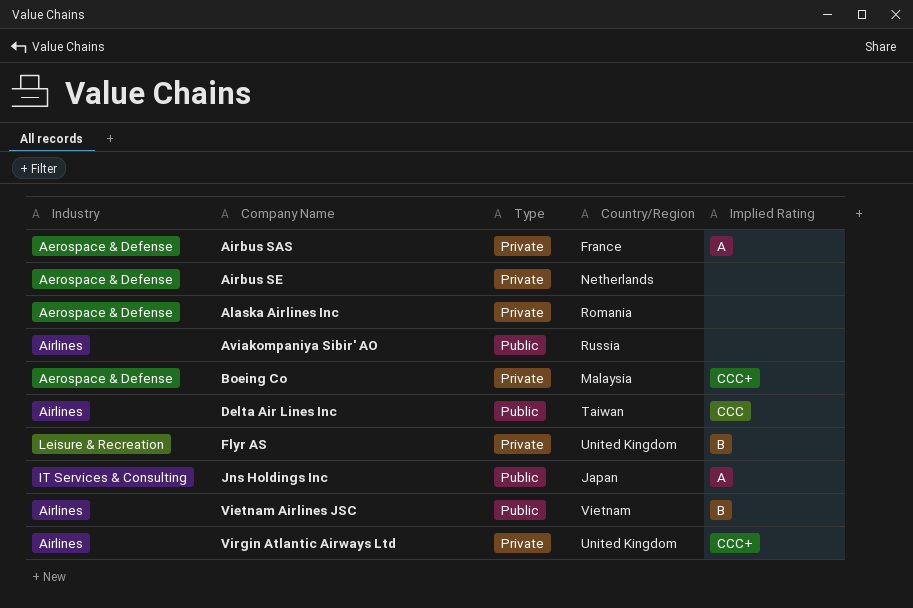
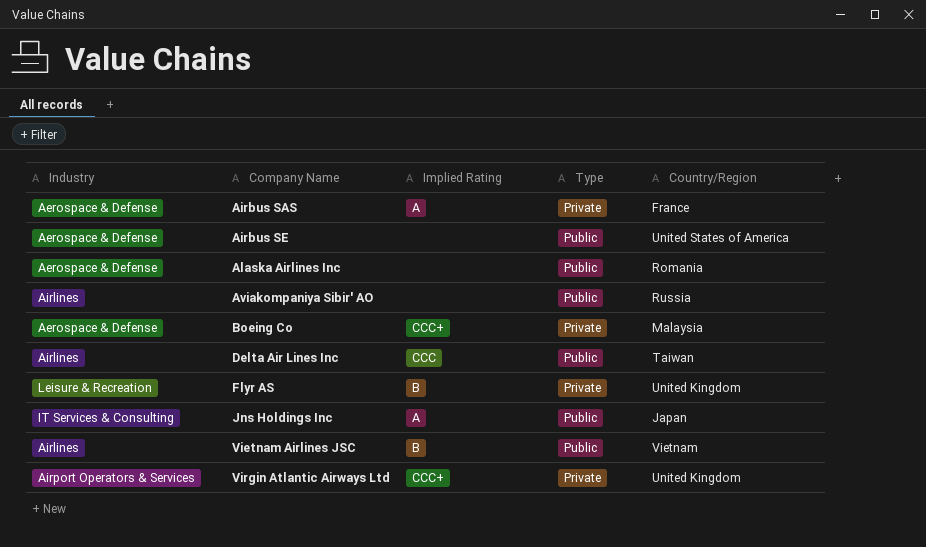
column Implied Rating | position: 5 -> 3
Airbus SE | Type: Private -> Public
Airbus SE | Country/Region: Netherlands -> United States of America
Alaska Airlines Inc | Type: Private -> Public
Virgin Atlantic Airways Ltd | Industry: Airlines -> Airport Operators & Services

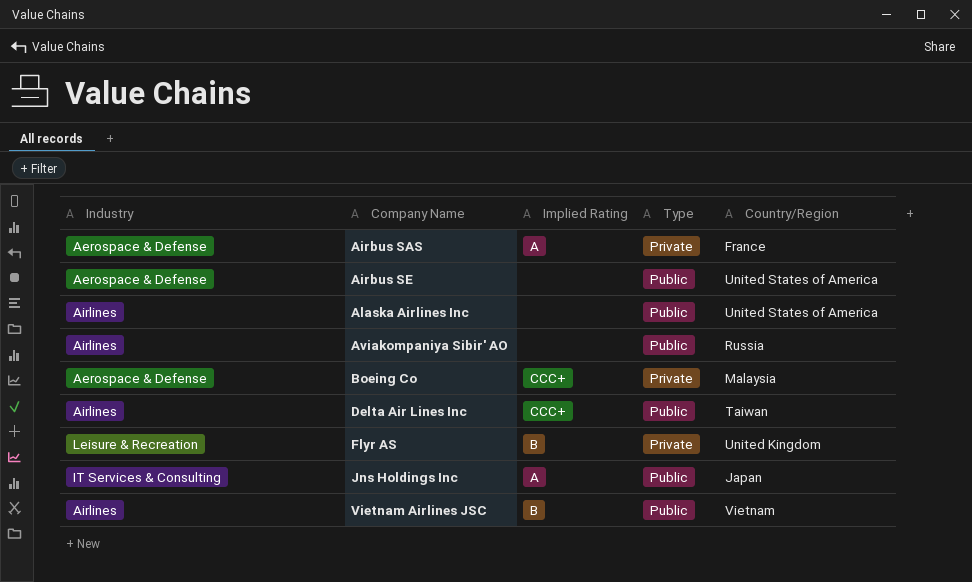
row Virgin Atlantic Airways Ltd: Airport Operators & Services | CCC+ | Private | United Kingdom -> none
Alaska Airlines Inc | Industry: Aerospace & Defense -> Airlines
Alaska Airlines Inc | Country/Region: Romania -> United States of America
Delta Air Lines Inc | Implied Rating: CCC -> CCC+

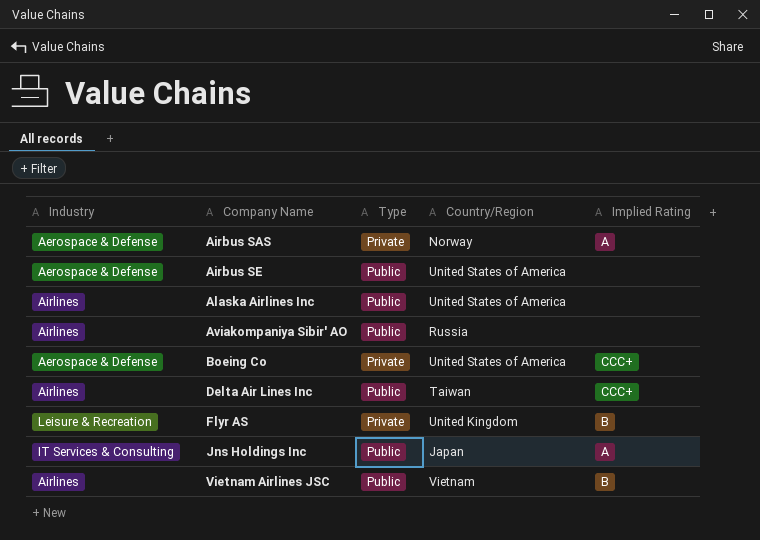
column Implied Rating | position: 3 -> 5
Airbus SAS | Country/Region: France -> Norway
Boeing Co | Country/Region: Malaysia -> United States of America

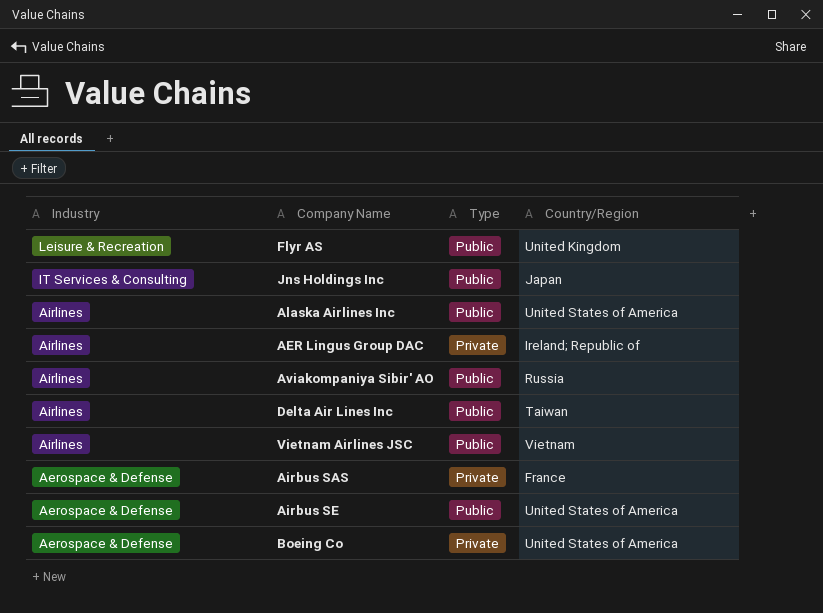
row order: Company Name ascending -> Industry descending
column Implied Rating | position: 5 -> none
Flyr AS | Type: Private -> Public
row AER Lingus Group DAC: none -> Airlines | Private | Ireland; Republic of
Airbus SAS | Country/Region: Norway -> France

